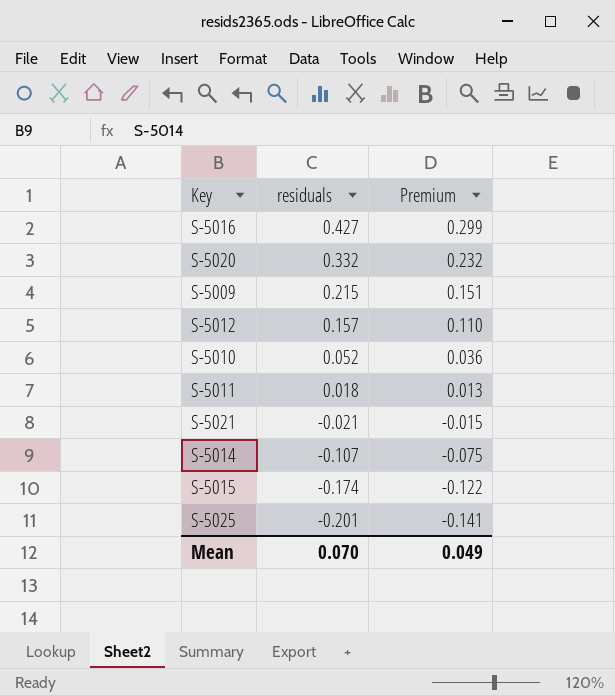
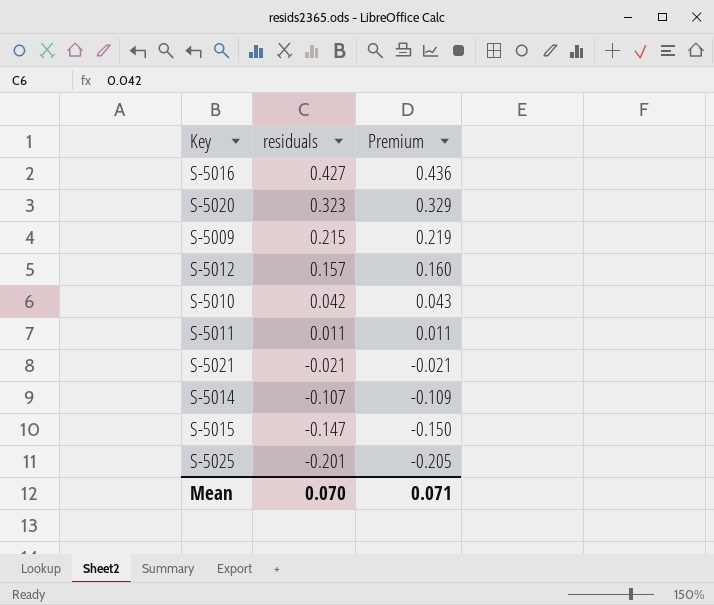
column Premium | formula: [residuals] * 0.7 -> [residuals] * 1.02
S-5020 | residuals: 0.332 -> 0.323
S-5010 | residuals: 0.052 -> 0.042
S-5011 | residuals: 0.018 -> 0.011
S-5015 | residuals: -0.174 -> -0.147
Mean | Premium: 0.049 -> 0.071

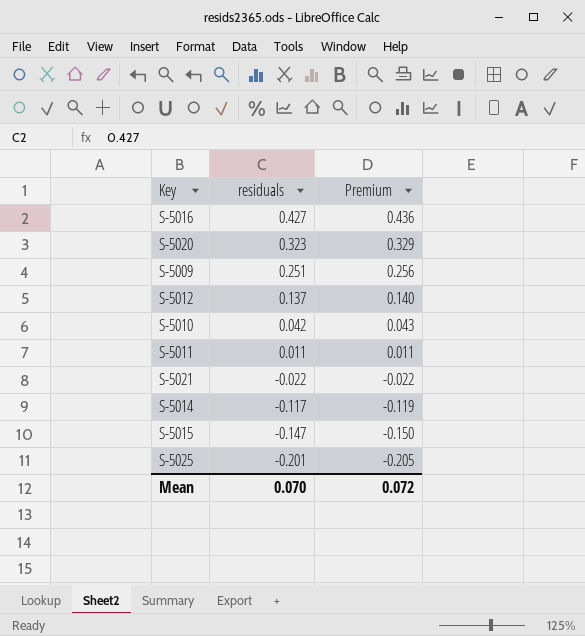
S-5009 | residuals: 0.215 -> 0.251
S-5009 | Premium: 0.219 -> 0.256
S-5012 | residuals: 0.157 -> 0.137
S-5012 | Premium: 0.160 -> 0.140
S-5021 | residuals: -0.021 -> -0.022
S-5021 | Premium: -0.021 -> -0.022
S-5014 | residuals: -0.107 -> -0.117
S-5014 | Premium: -0.109 -> -0.119
Mean | Premium: 0.071 -> 0.072

